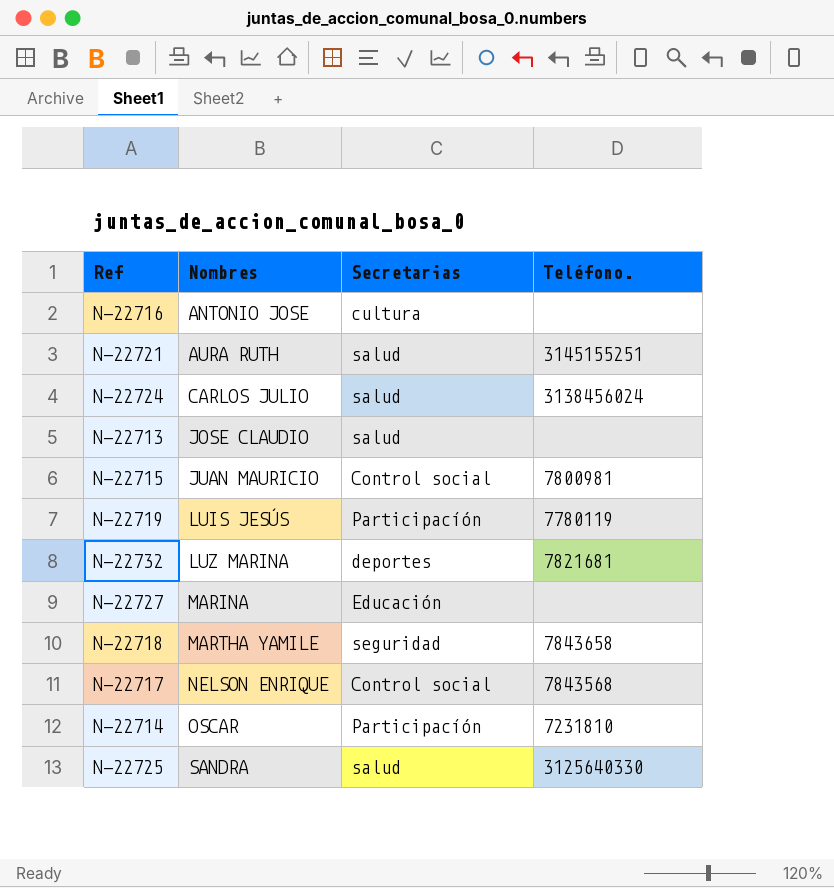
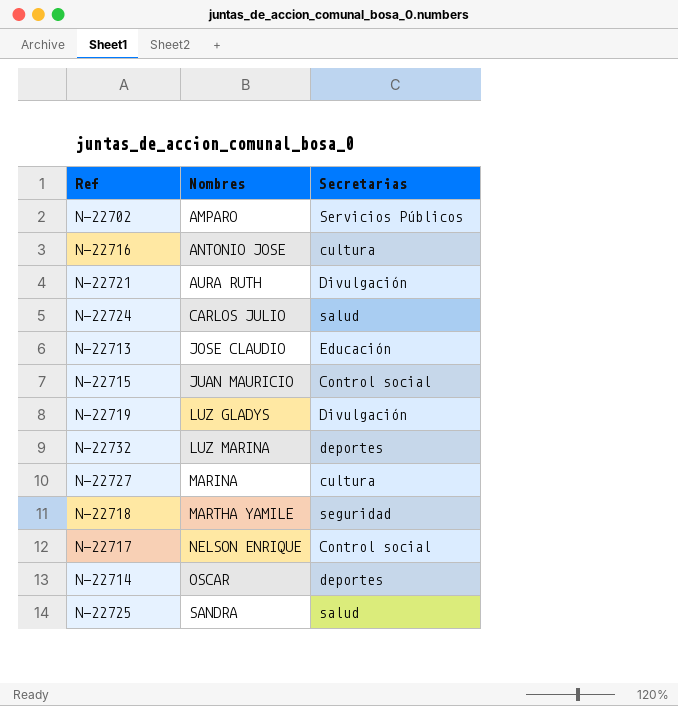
column Teléfono. | position: 4 -> none
row N-22702: none -> AMPARO | Servicios Públicos
N-22721 | Secretarias: salud -> Divulgación
N-22713 | Secretarias: salud -> Educación
N-22719 | Nombres: LUIS JESÚS -> LUZ GLADYS
N-22719 | Secretarias: Participacíón -> Divulgación
N-22727 | Secretarias: Educación -> cultura
N-22714 | Secretarias: Participacíón -> deportes

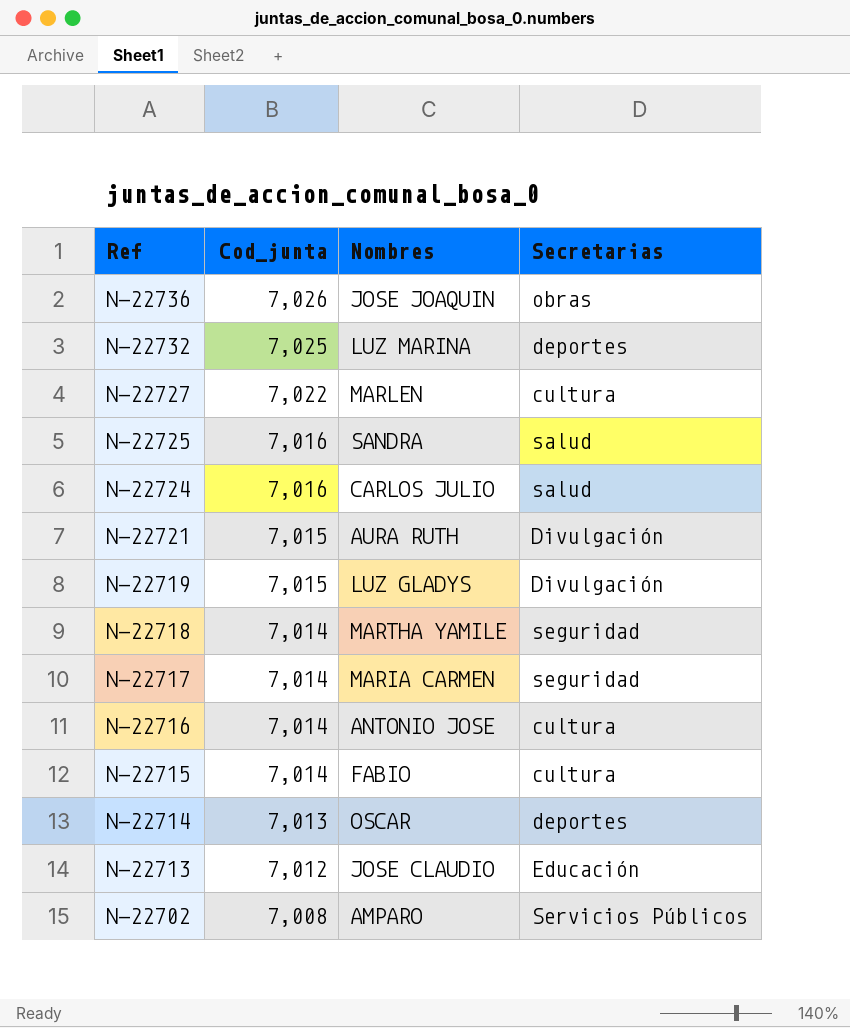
row order: Nombres ascending -> Ref descending
column Cod_junta | position: none -> 2
row N-22736: none -> 7,026 | JOSE JOAQUIN | obras
N-22727 | Nombres: MARINA -> MARLEN
N-22717 | Nombres: NELSON ENRIQUE -> MARIA CARMEN
N-22717 | Secretarias: Control social -> seguridad
N-22715 | Nombres: JUAN MAURICIO -> FABIO
N-22715 | Secretarias: Control social -> cultura

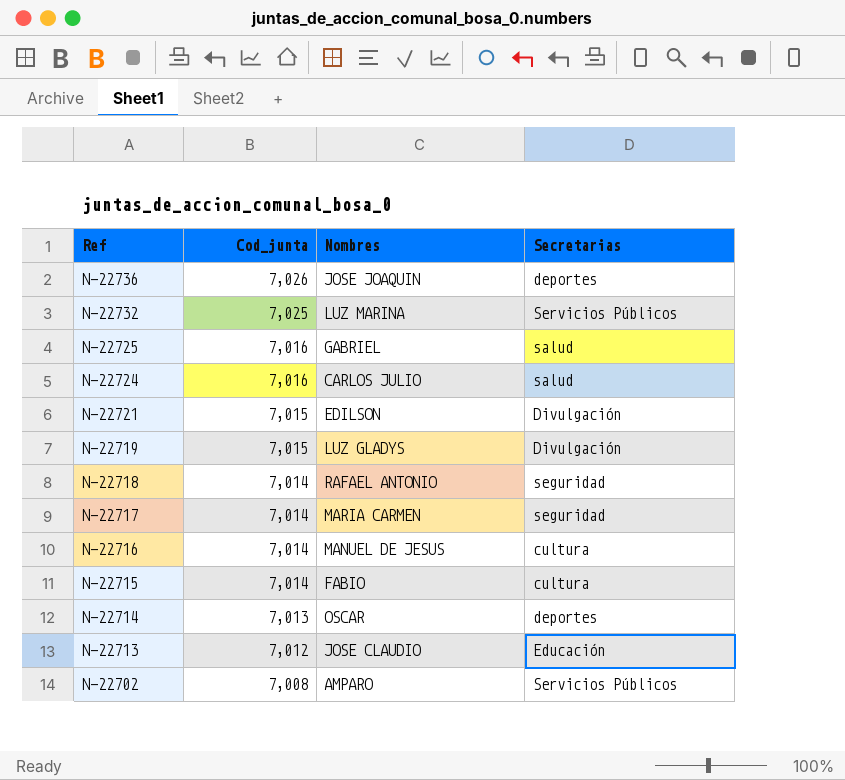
row N-22727: 7,022 | MARLEN | cultura -> none
N-22736 | Secretarias: obras -> deportes
N-22732 | Secretarias: deportes -> Servicios Públicos
N-22725 | Nombres: SANDRA -> GABRIEL
N-22721 | Nombres: AURA RUTH -> EDILSON
N-22718 | Nombres: MARTHA YAMILE -> RAFAEL ANTONIO
N-22716 | Nombres: ANTONIO JOSE -> MANUEL DE JESUS

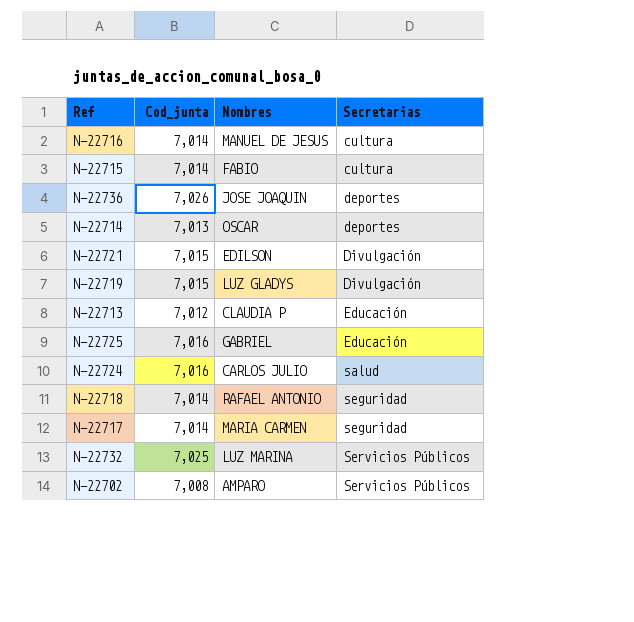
row order: Ref descending -> Secretarias ascending
N-22713 | Nombres: JOSE CLAUDIO -> CLAUDIA P
N-22725 | Secretarias: salud -> Educación

